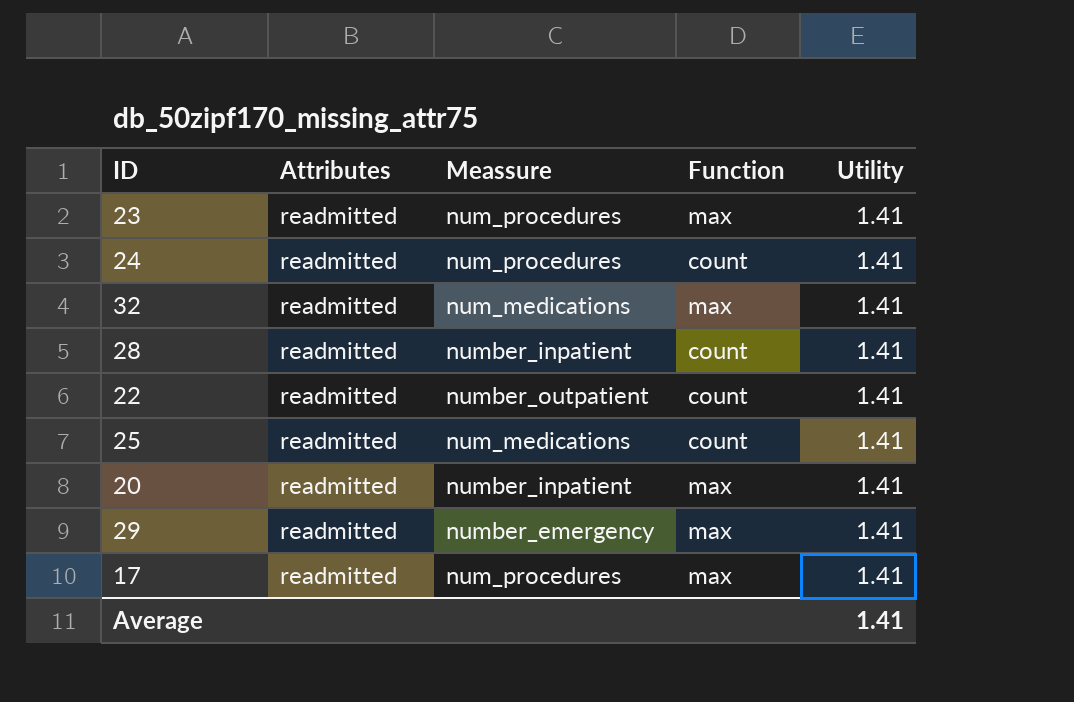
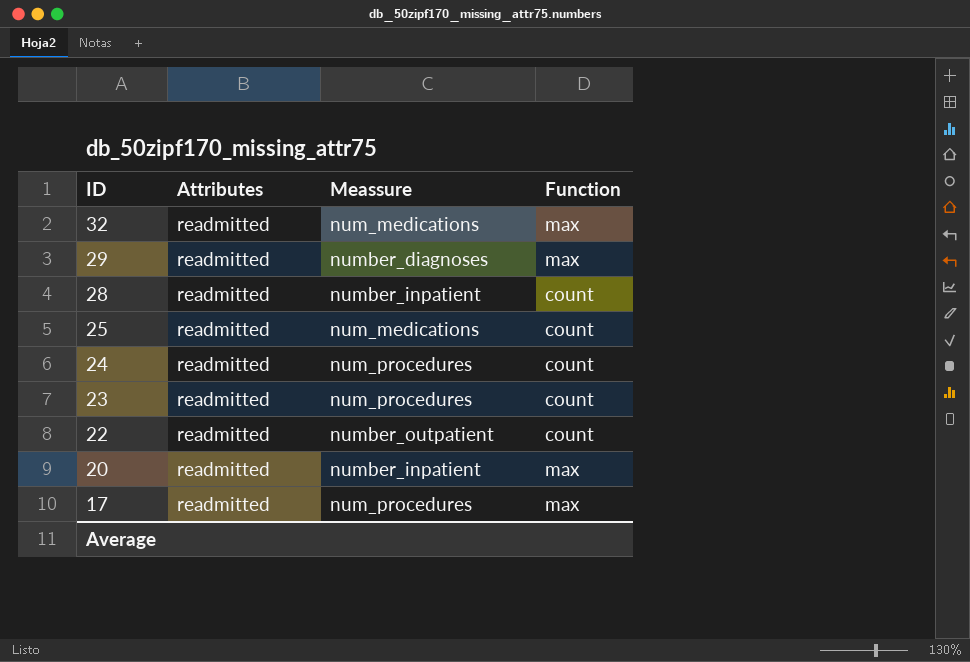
row order: none -> ID descending
column Utility | position: 5 -> none
29 | Meassure: number_emergency -> number_diagnoses
23 | Function: max -> count

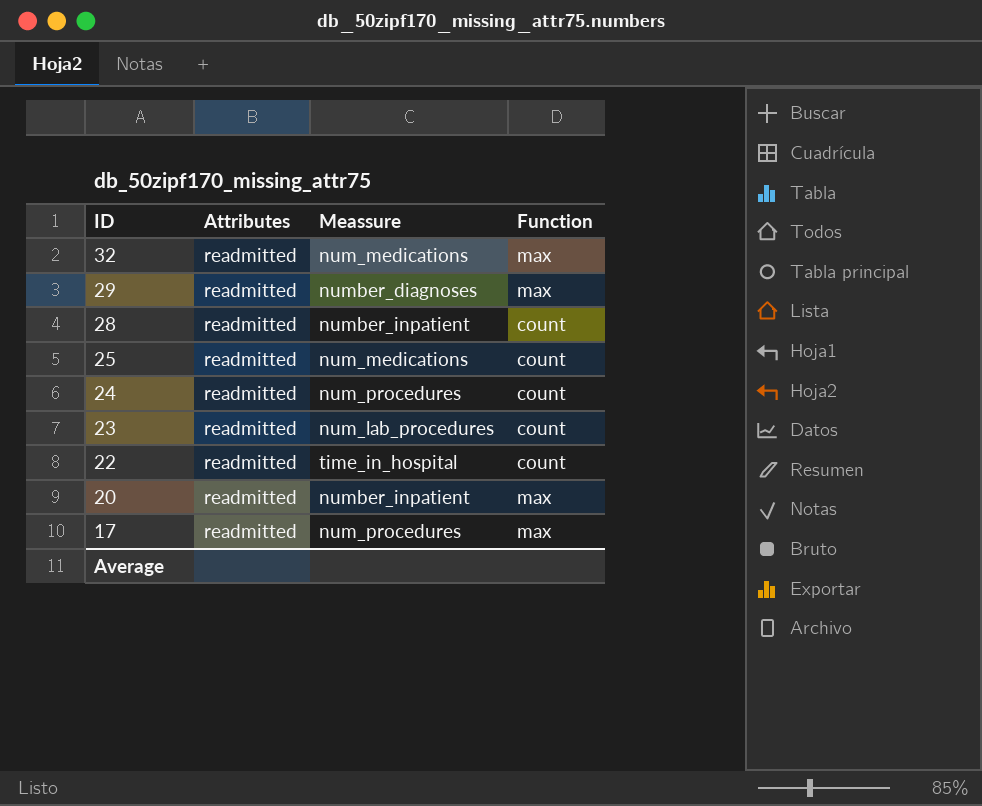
23 | Meassure: num_procedures -> num_lab_procedures
22 | Meassure: number_outpatient -> time_in_hospital

